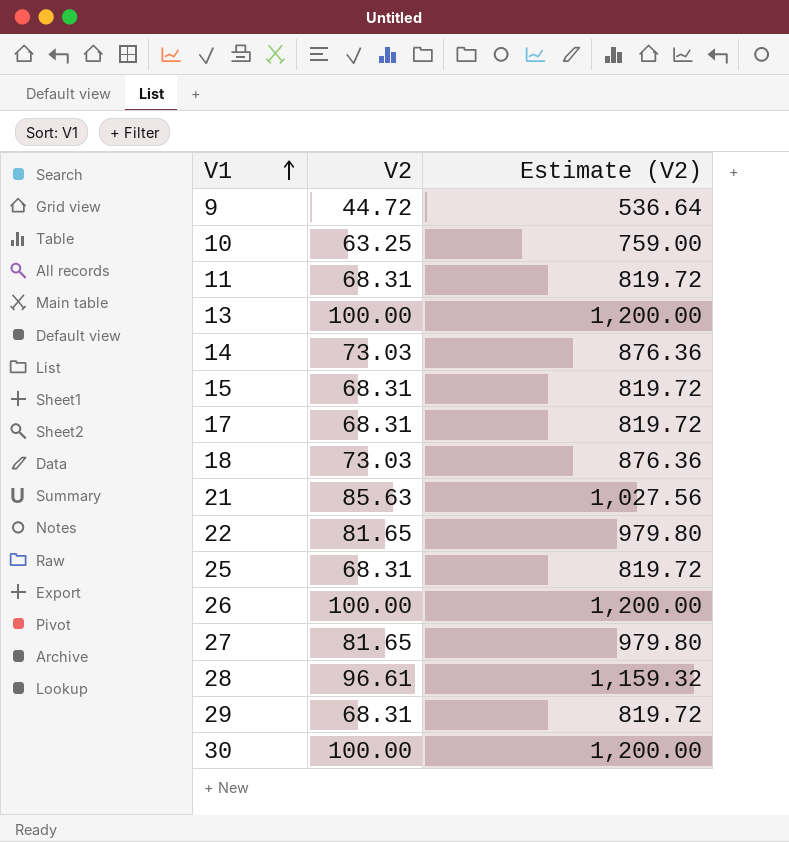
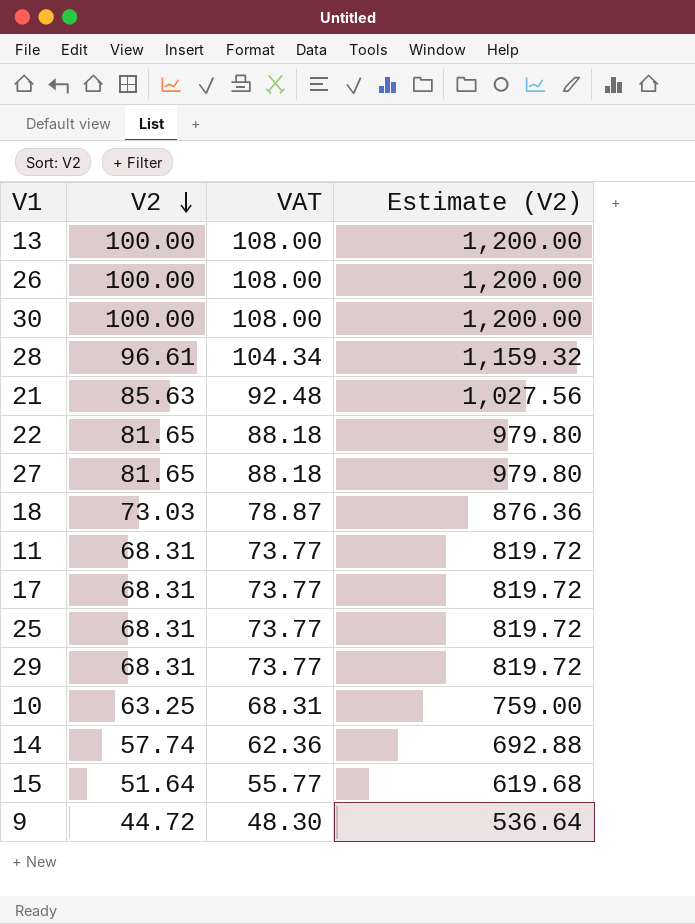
row order: V1 ascending -> V2 descending
column VAT | formula: none -> [V2] * 1.08
14 | V2: 73.03 -> 57.74
14 | Estimate (V2): 876.36 -> 692.88
15 | V2: 68.31 -> 51.64
15 | Estimate (V2): 819.72 -> 619.68

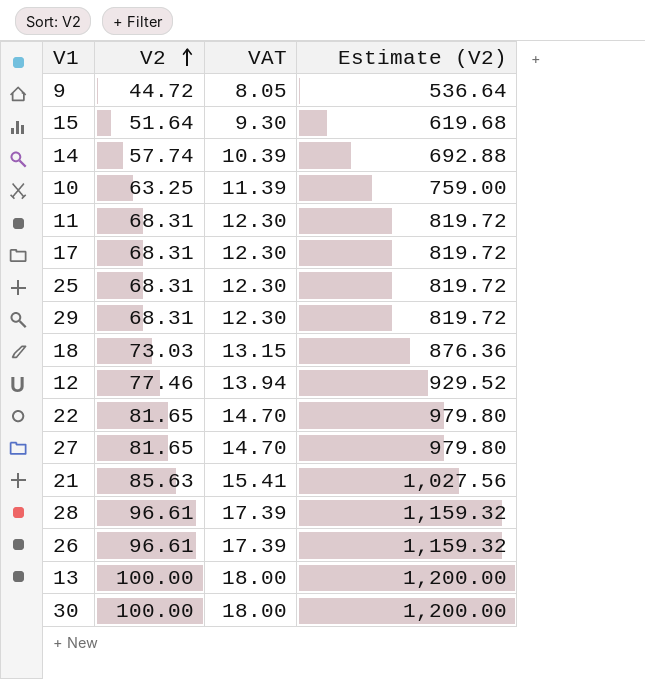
row order: V2 descending -> V2 ascending
column VAT | formula: [V2] * 1.08 -> [V2] * 0.18
row 12: none -> 77.46 | 13.94 | 929.52
26 | V2: 100.00 -> 96.61
26 | Estimate (V2): 1,200.00 -> 1,159.32

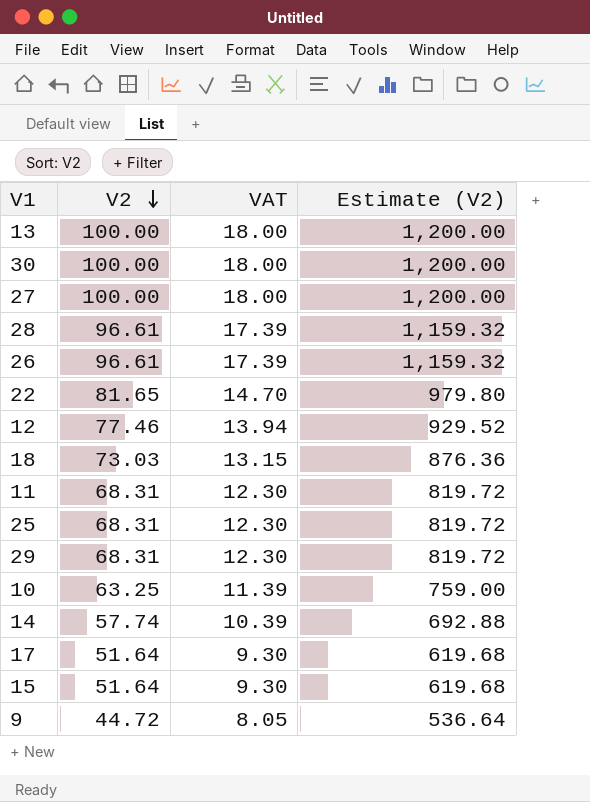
row order: V2 ascending -> V2 descending
row 21: 85.63 | 15.41 | 1,027.56 -> none
27 | V2: 81.65 -> 100.00
27 | VAT: 14.70 -> 18.00
27 | Estimate (V2): 979.80 -> 1,200.00
17 | V2: 68.31 -> 51.64
17 | VAT: 12.30 -> 9.30
17 | Estimate (V2): 819.72 -> 619.68

